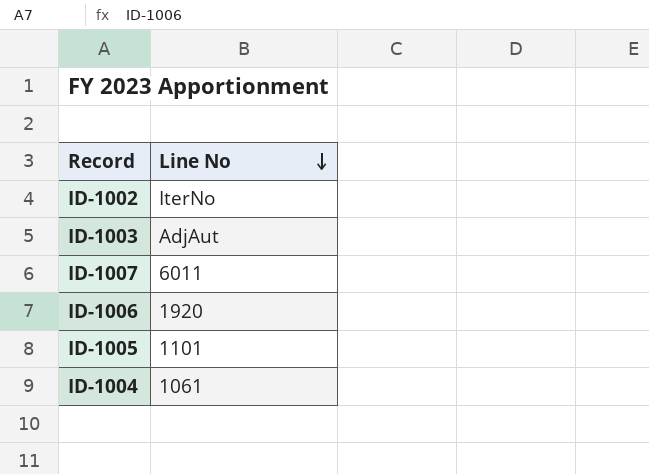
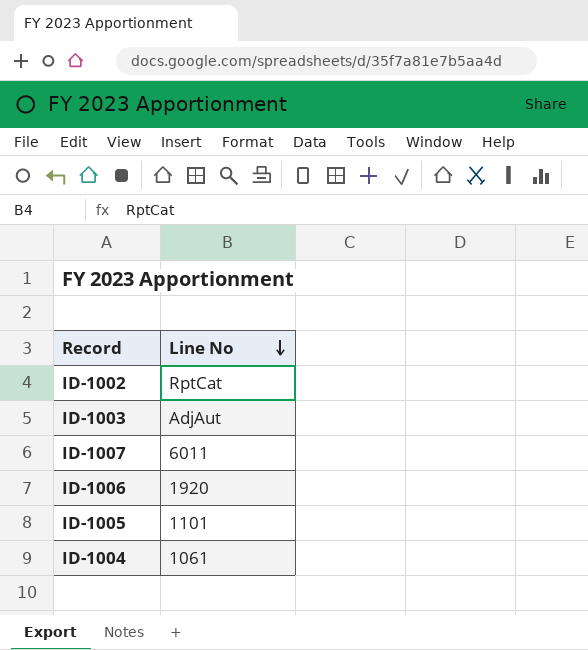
ID-1002 | Line No: IterNo -> RptCat

